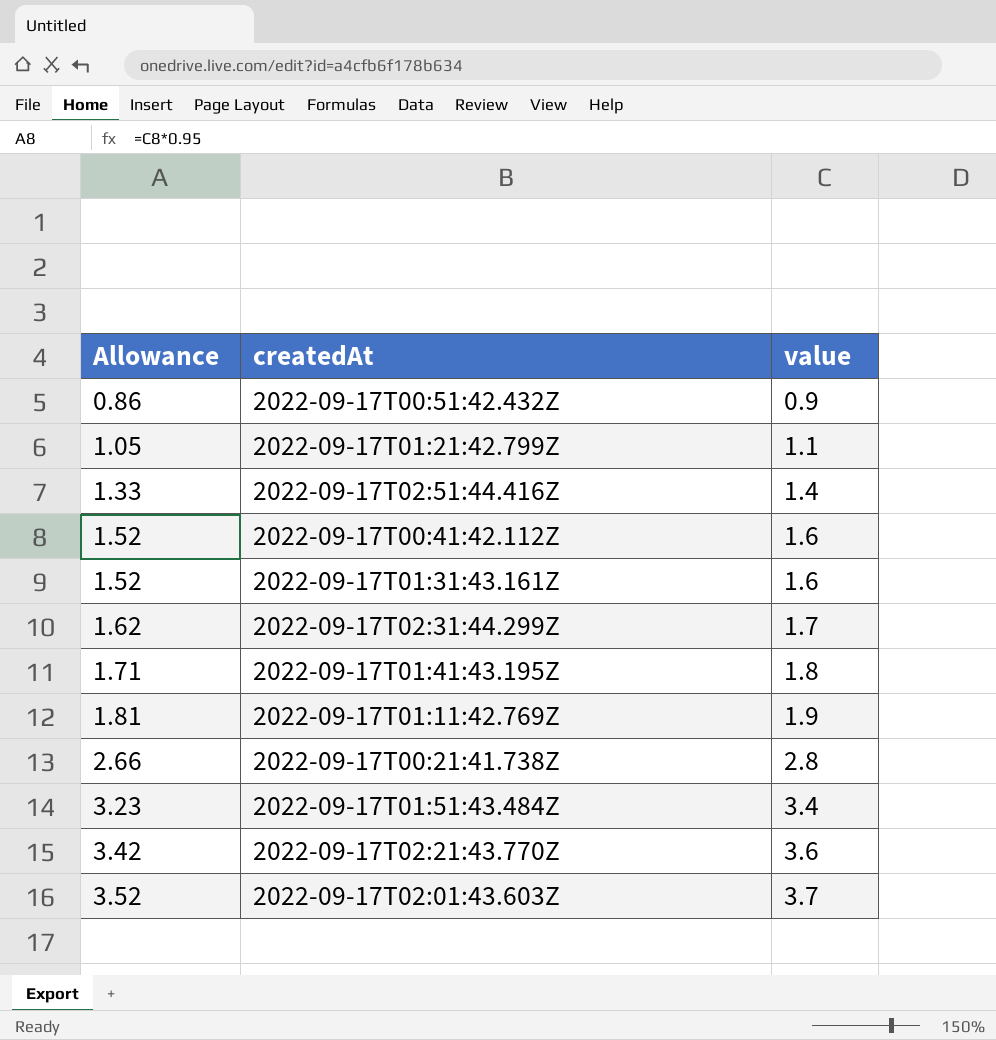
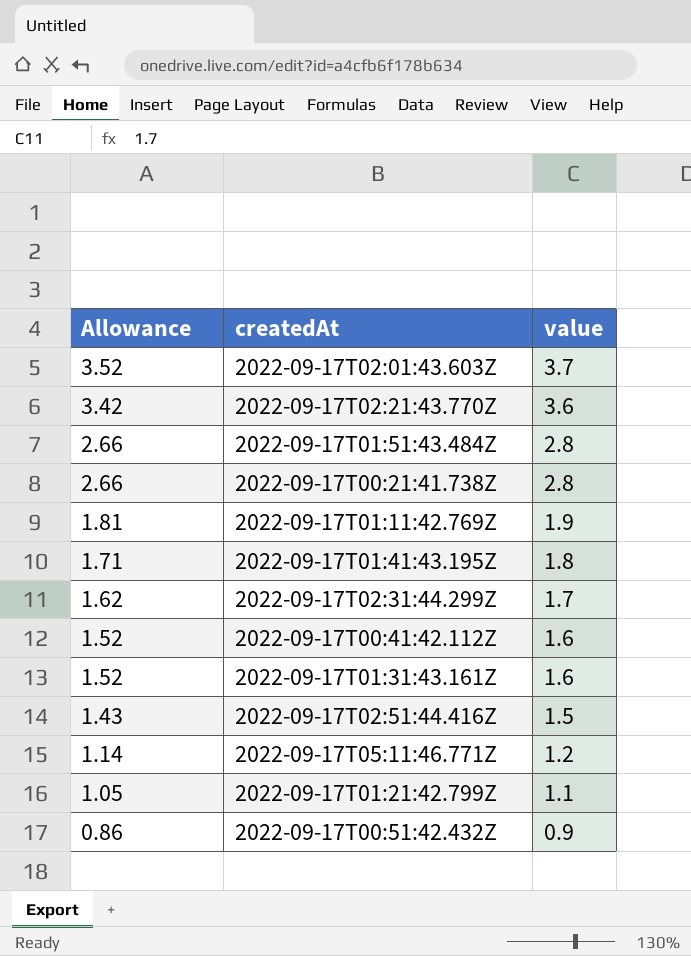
row order: Allowance ascending -> Allowance descending
2022-09-17T01:51:43.484Z | Allowance: 3.23 -> 2.66
2022-09-17T01:51:43.484Z | value: 3.4 -> 2.8
2022-09-17T02:51:44.416Z | Allowance: 1.33 -> 1.43
2022-09-17T02:51:44.416Z | value: 1.4 -> 1.5
row 2022-09-17T05:11:46.771Z: none -> 1.14 | 1.2

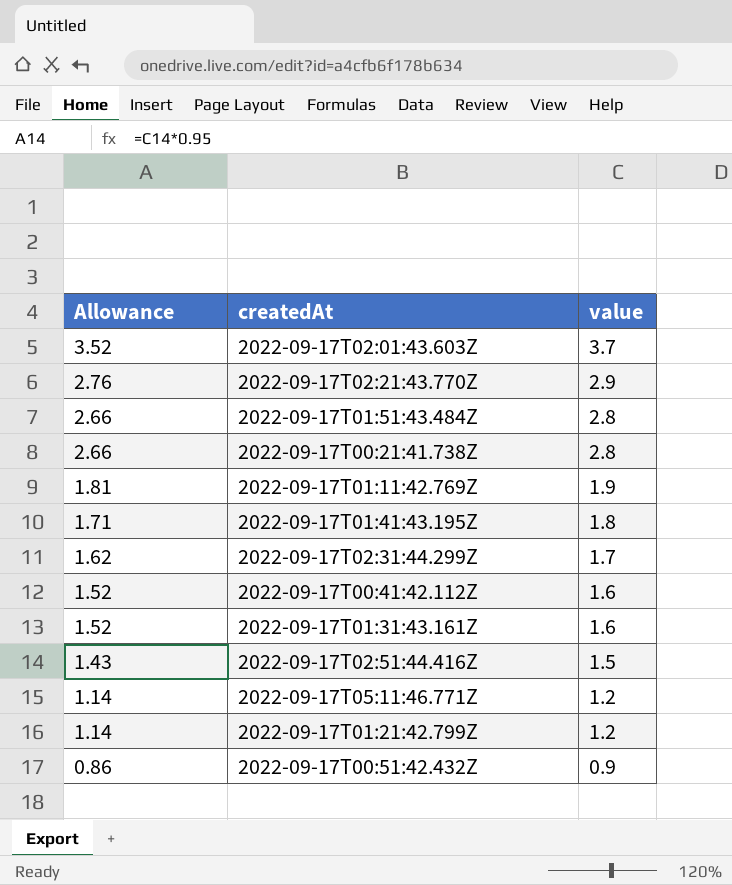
2022-09-17T02:21:43.770Z | Allowance: 3.42 -> 2.76
2022-09-17T02:21:43.770Z | value: 3.6 -> 2.9
2022-09-17T01:21:42.799Z | Allowance: 1.05 -> 1.14
2022-09-17T01:21:42.799Z | value: 1.1 -> 1.2

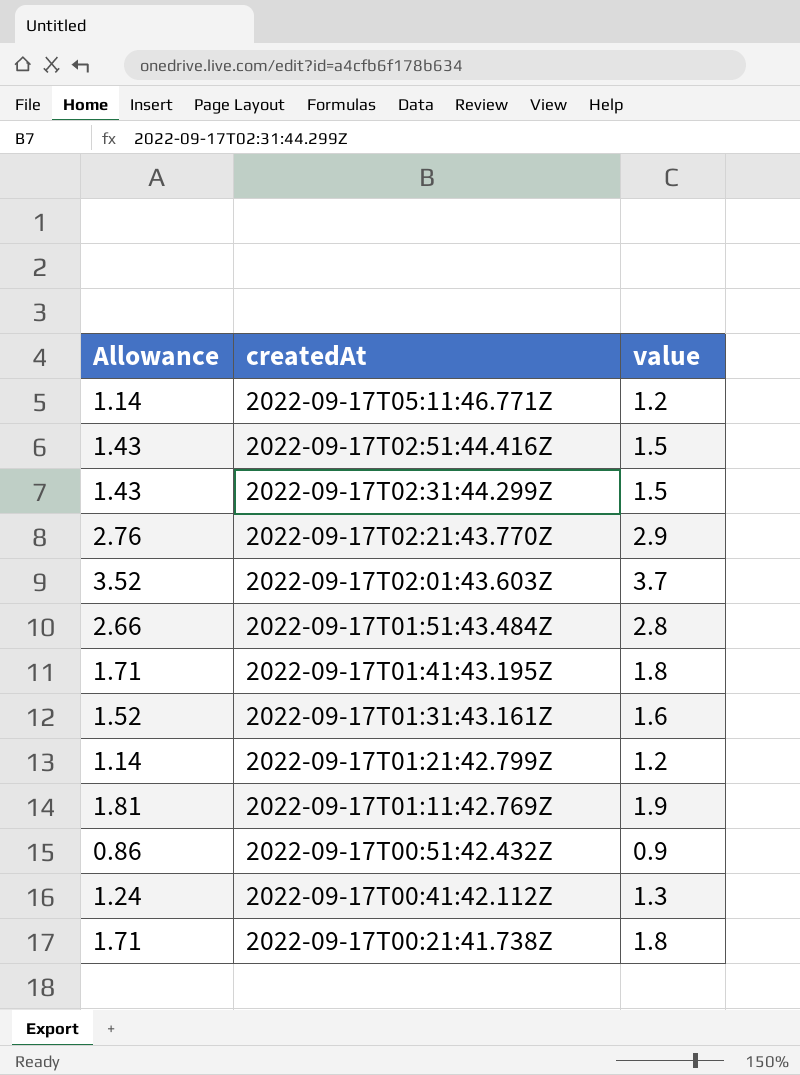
row order: Allowance descending -> createdAt descending
2022-09-17T02:31:44.299Z | Allowance: 1.62 -> 1.43
2022-09-17T02:31:44.299Z | value: 1.7 -> 1.5
2022-09-17T00:41:42.112Z | Allowance: 1.52 -> 1.24
2022-09-17T00:41:42.112Z | value: 1.6 -> 1.3
2022-09-17T00:21:41.738Z | Allowance: 2.66 -> 1.71
2022-09-17T00:21:41.738Z | value: 2.8 -> 1.8

